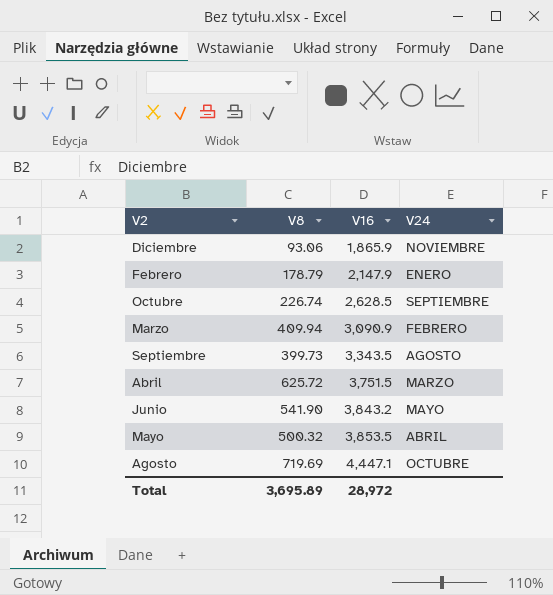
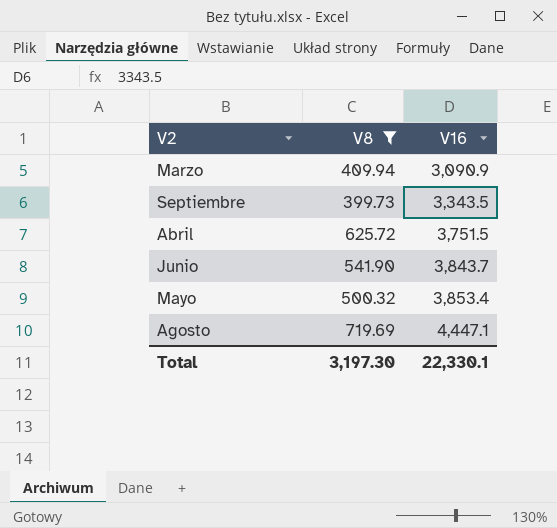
filter: none -> V8 >= 399.73
column V24 | position: 4 -> none
Junio | V16: 3,843.2 -> 3,843.7
Mayo | V16: 3,853.5 -> 3,853.4
Total | V8: 3,695.89 -> 3,197.30
Total | V16: 28,972 -> 22,330.1

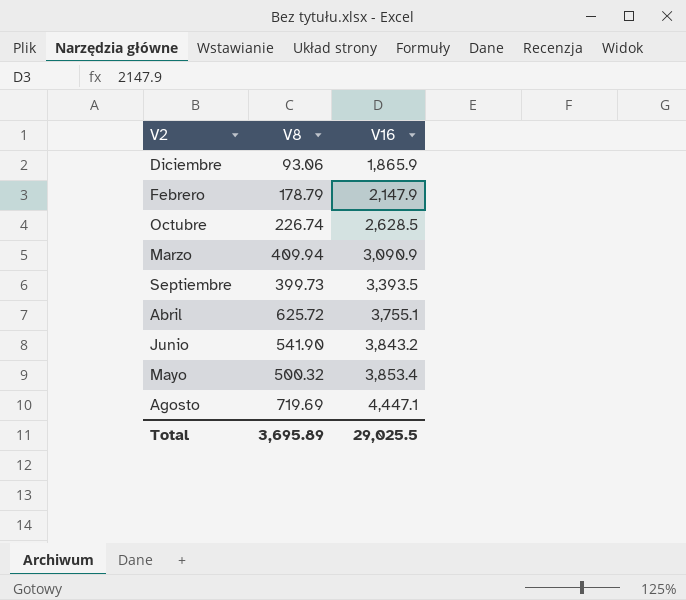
filter: V8 >= 399.73 -> none
Septiembre | V16: 3,343.5 -> 3,393.5
Abril | V16: 3,751.5 -> 3,755.1
Junio | V16: 3,843.7 -> 3,843.2
Total | V8: 3,197.30 -> 3,695.89
Total | V16: 22,330.1 -> 29,025.5

